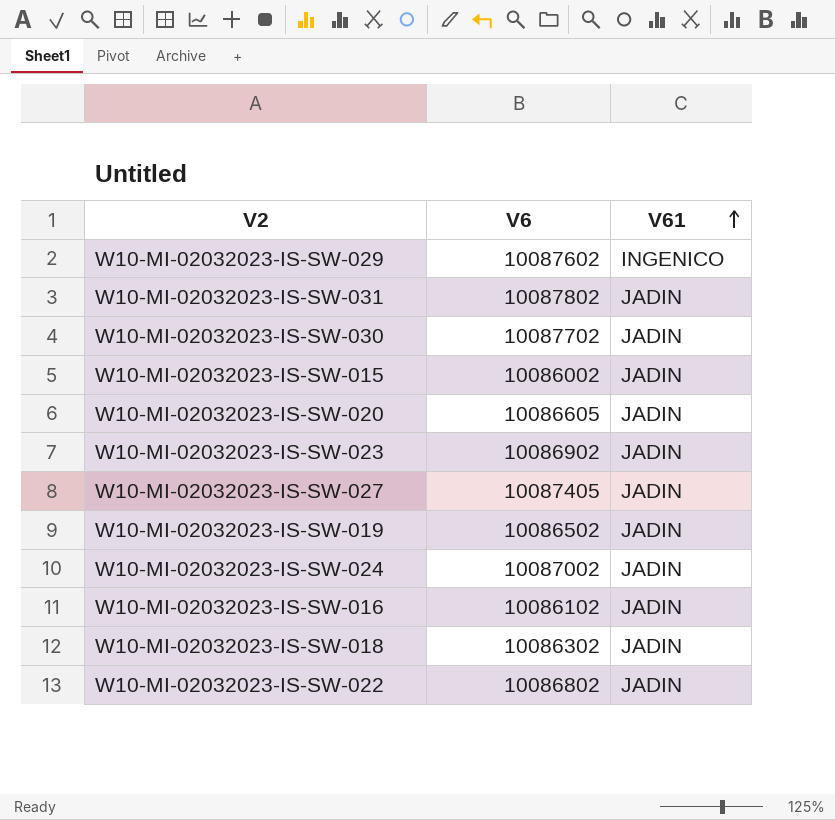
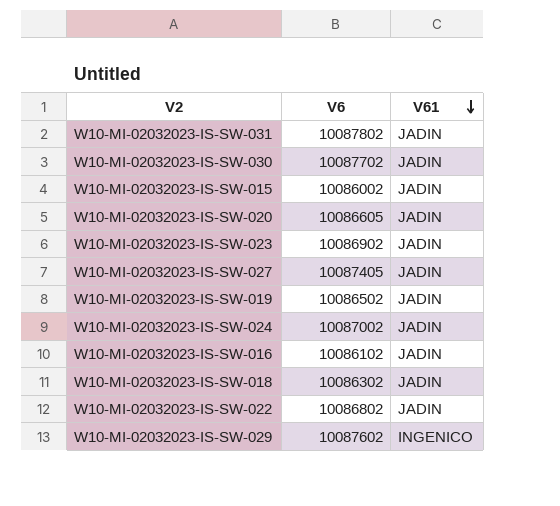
row order: V61 ascending -> V61 descending

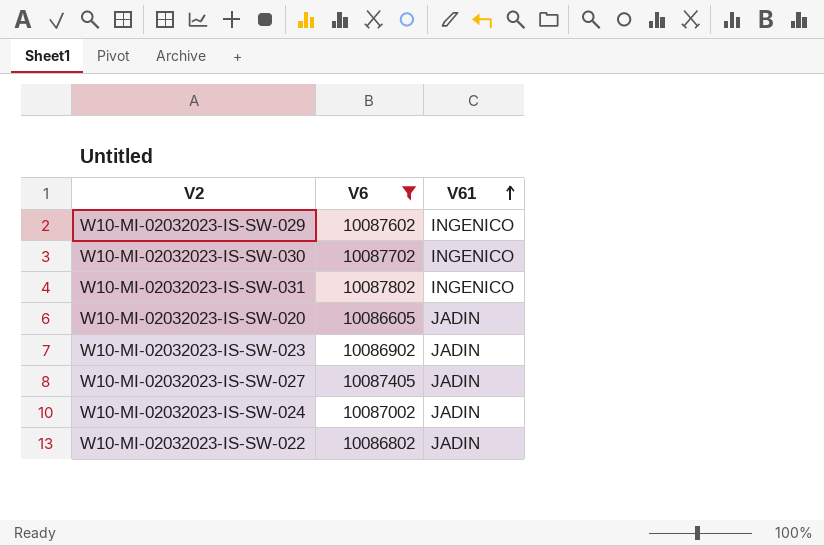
filter: none -> V6 >= 10086605
row order: V61 descending -> V61 ascending
W10-MI-02032023-IS-SW-030 | V61: JADIN -> INGENICO
W10-MI-02032023-IS-SW-031 | V61: JADIN -> INGENICO

